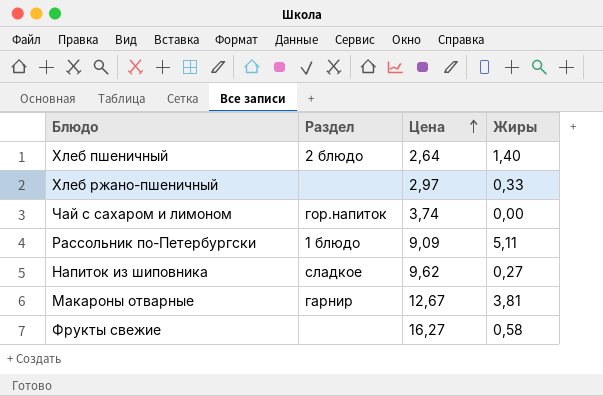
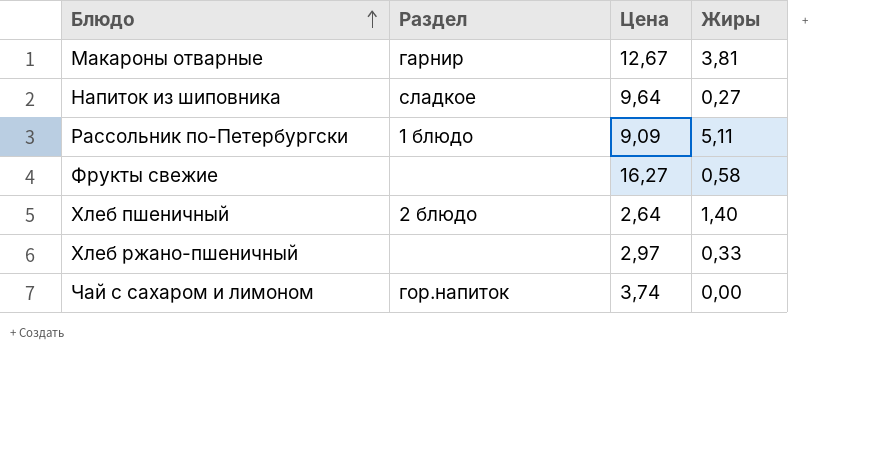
row order: Цена ascending -> Блюдо ascending
Напиток из шиповника | Цена: 9,62 -> 9,64

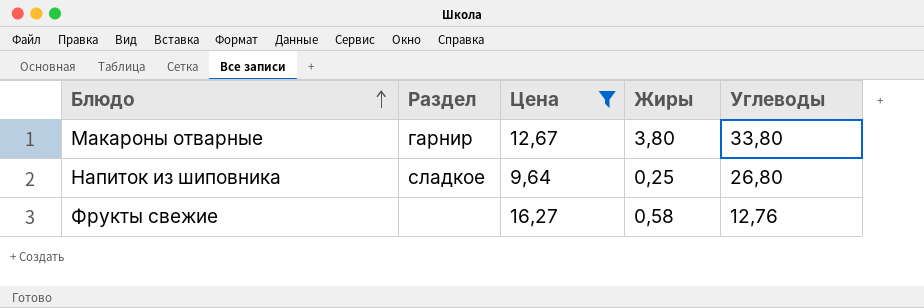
filter: none -> Цена >= 9,64
column Углеводы | position: none -> 5
Макароны отварные | Жиры: 3,81 -> 3,80
Напиток из шиповника | Жиры: 0,27 -> 0,25

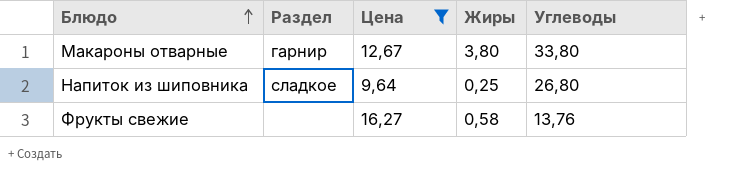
Фрукты свежие | Углеводы: 12,76 -> 13,76

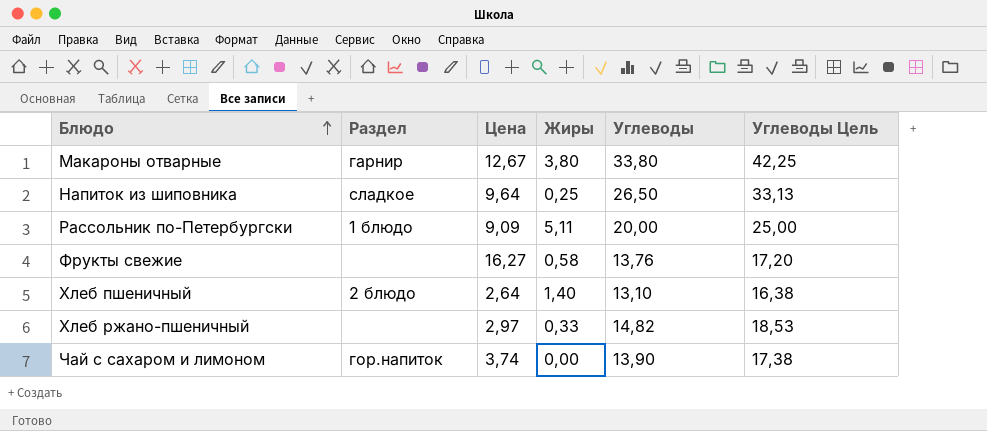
filter: Цена >= 9,64 -> none
column Углеводы Цель | formula: none -> [Углеводы] * 1,25
Напиток из шиповника | Углеводы: 26,80 -> 26,50

